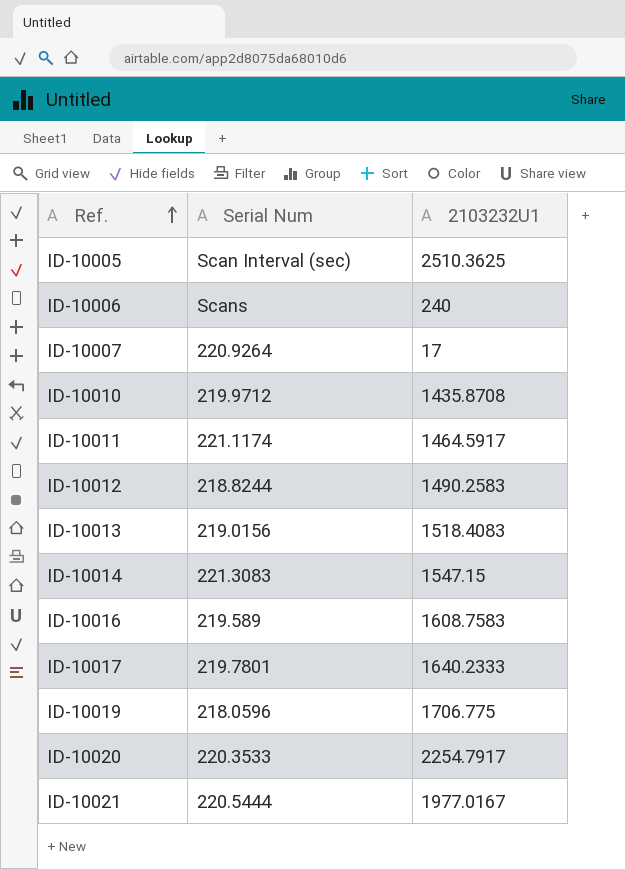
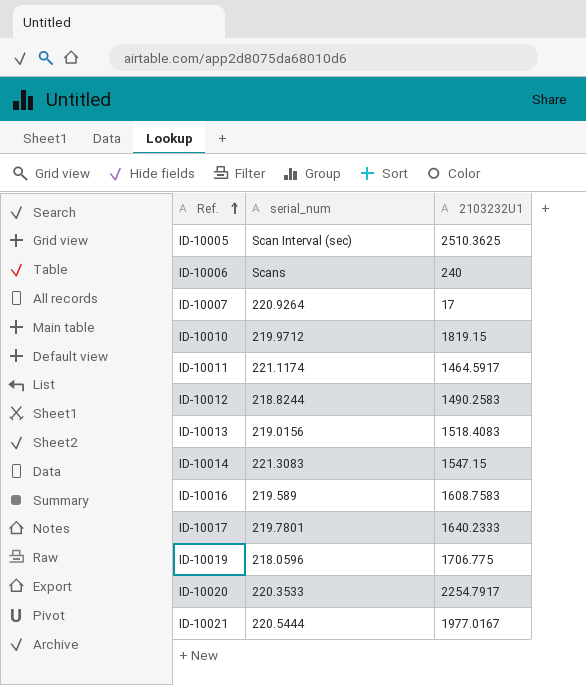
column name: Serial Num -> serial_num
ID-10010 | 2103232U1: 1435.8708 -> 1819.15

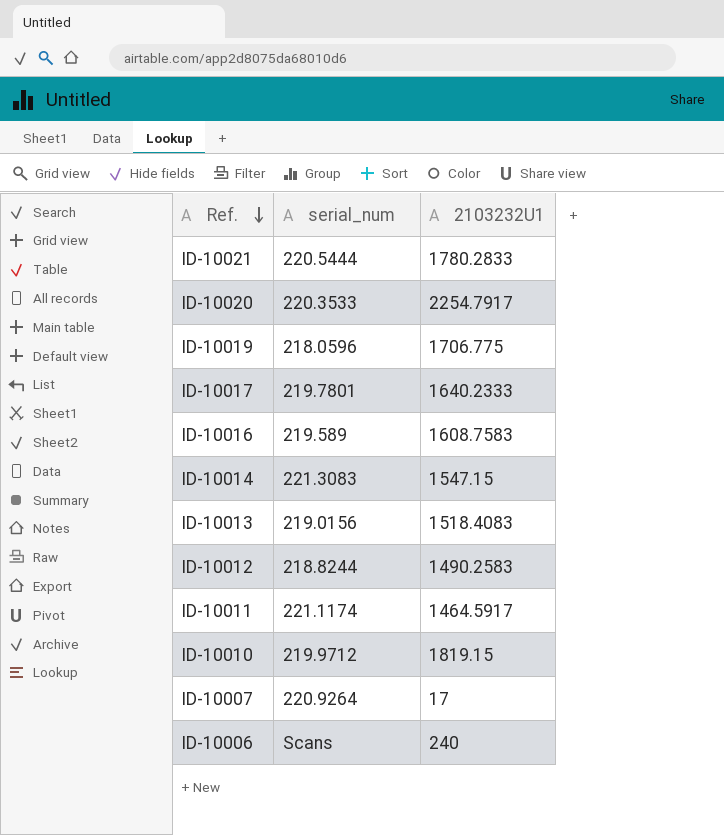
row order: Ref. ascending -> Ref. descending
row ID-10005: Scan Interval (sec) | 2510.3625 -> none
ID-10021 | 2103232U1: 1977.0167 -> 1780.2833

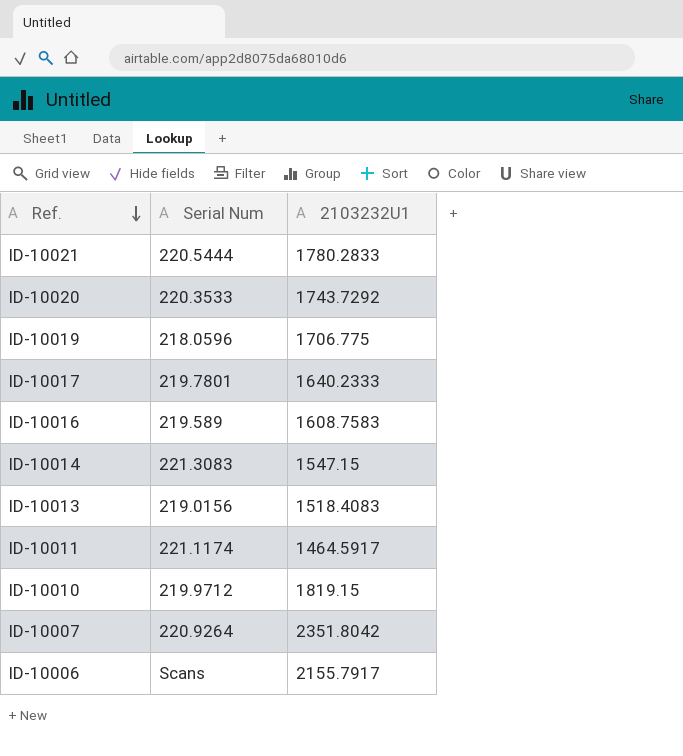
column name: serial_num -> Serial Num
row ID-10012: 218.8244 | 1490.2583 -> none
ID-10020 | 2103232U1: 2254.7917 -> 1743.7292
ID-10007 | 2103232U1: 17 -> 2351.8042
ID-10006 | 2103232U1: 240 -> 2155.7917

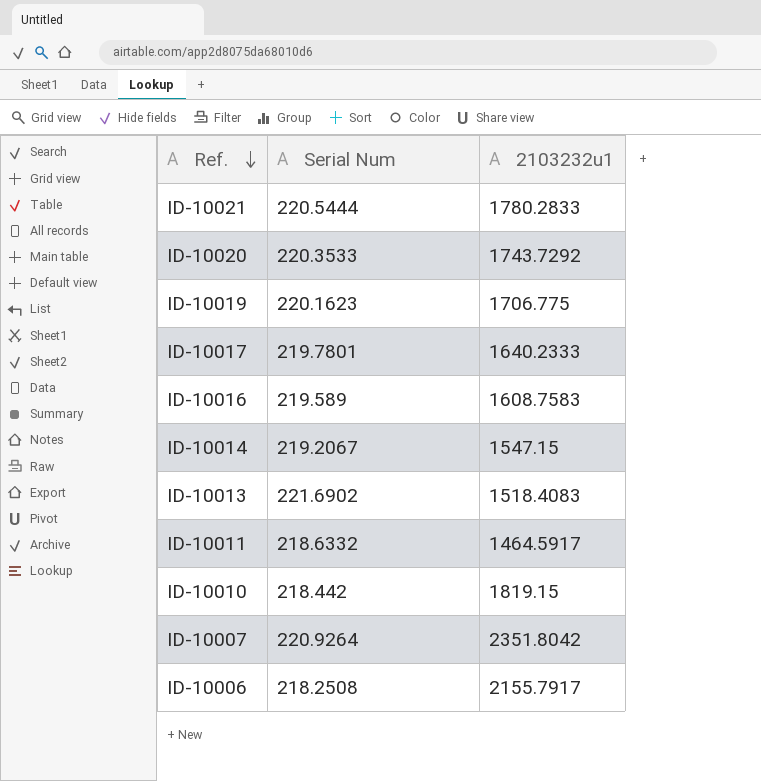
column name: 2103232U1 -> 2103232u1
ID-10019 | Serial Num: 218.0596 -> 220.1623
ID-10014 | Serial Num: 221.3083 -> 219.2067
ID-10013 | Serial Num: 219.0156 -> 221.6902
ID-10011 | Serial Num: 221.1174 -> 218.6332
ID-10010 | Serial Num: 219.9712 -> 218.442
ID-10006 | Serial Num: Scans -> 218.2508

